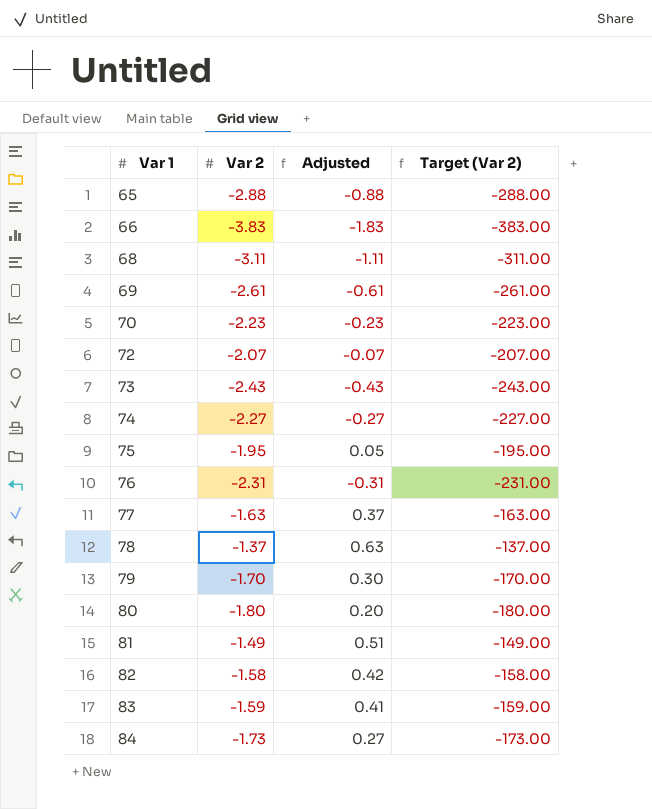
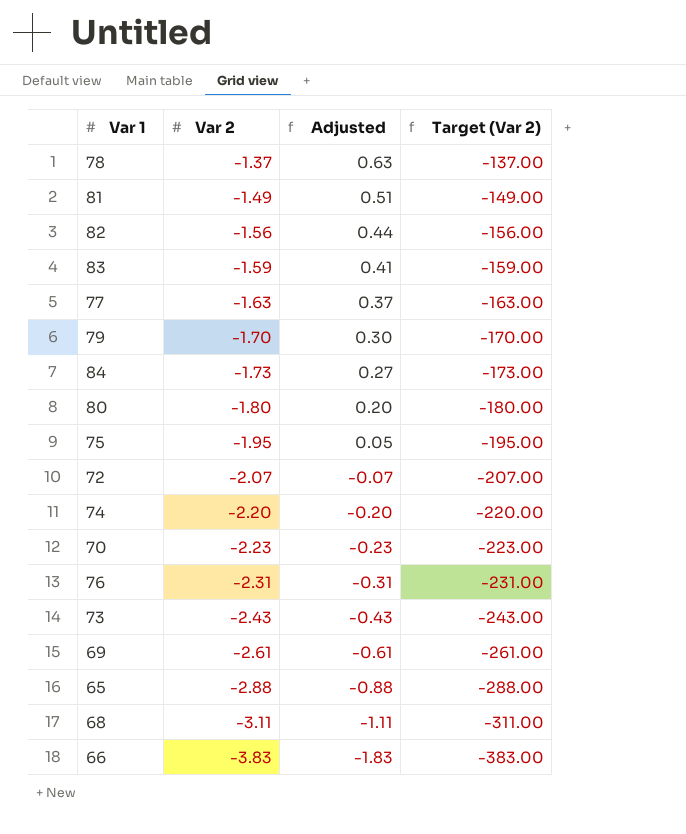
row order: Var 1 ascending -> Var 2 descending
82 | Var 2: -1.58 -> -1.56
82 | Adjusted: 0.42 -> 0.44
82 | Target (Var 2): -158.00 -> -156.00
74 | Var 2: -2.27 -> -2.20
74 | Adjusted: -0.27 -> -0.20
74 | Target (Var 2): -227.00 -> -220.00

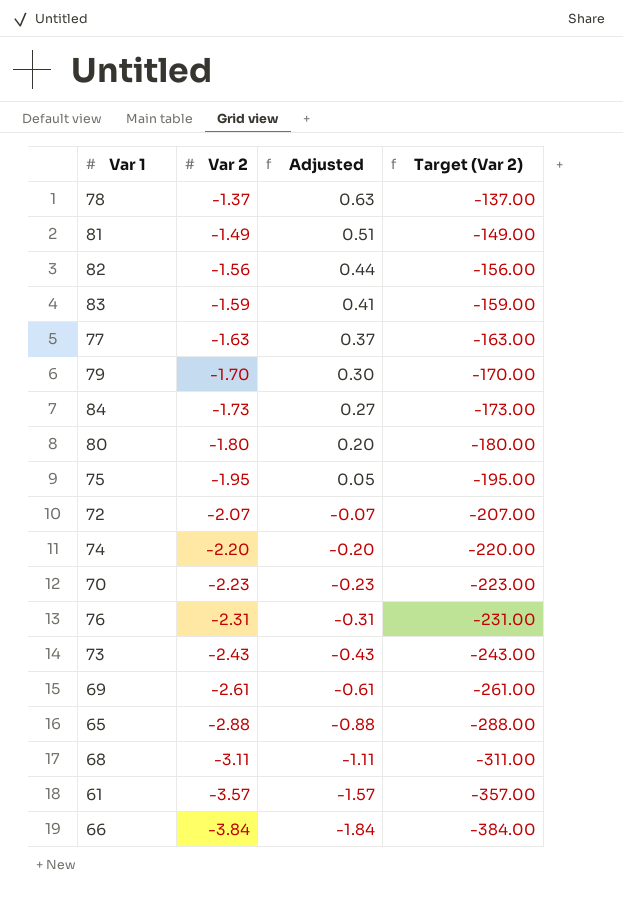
row 61: none -> -3.57 | -1.57 | -357.00
66 | Var 2: -3.83 -> -3.84
66 | Adjusted: -1.83 -> -1.84
66 | Target (Var 2): -383.00 -> -384.00

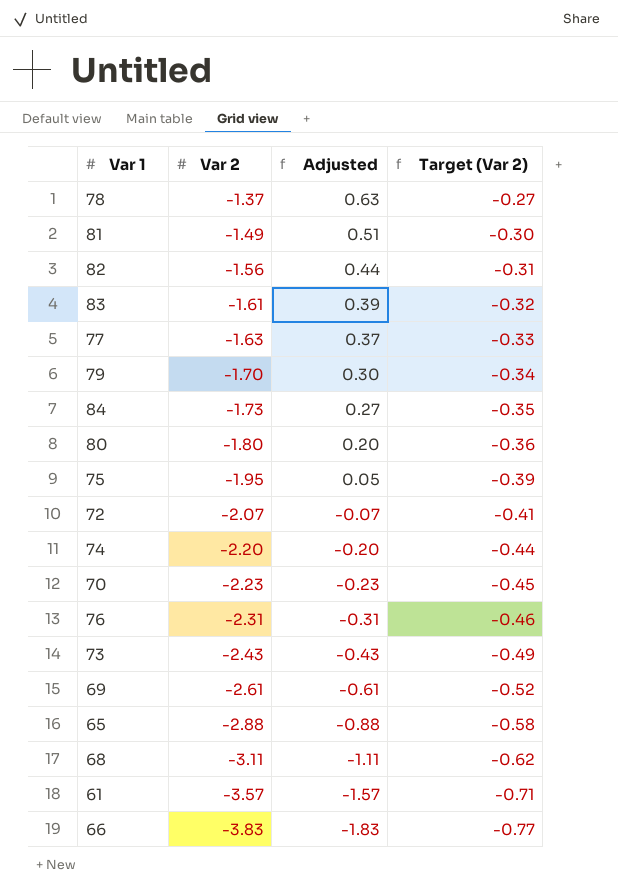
column Target (Var 2) | formula: [Var 2] * 100 -> [Var 2] * 0.2
83 | Var 2: -1.59 -> -1.61
83 | Adjusted: 0.41 -> 0.39
66 | Var 2: -3.84 -> -3.83
66 | Adjusted: -1.84 -> -1.83

